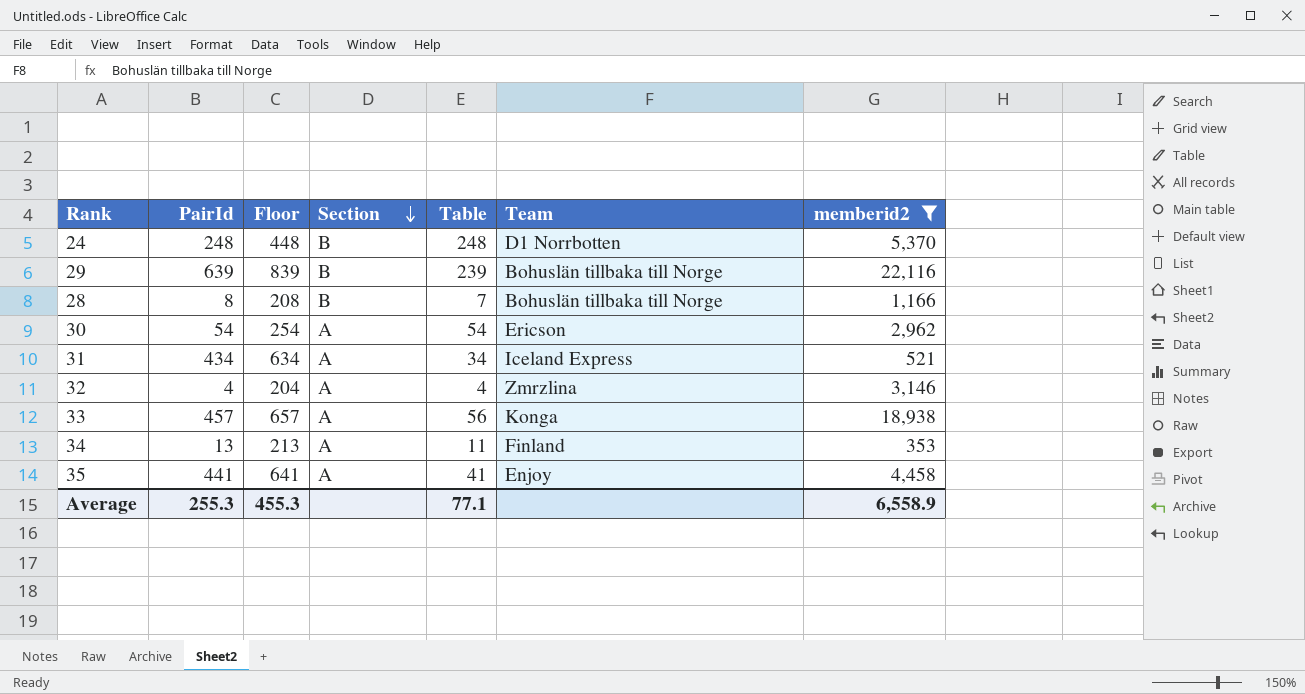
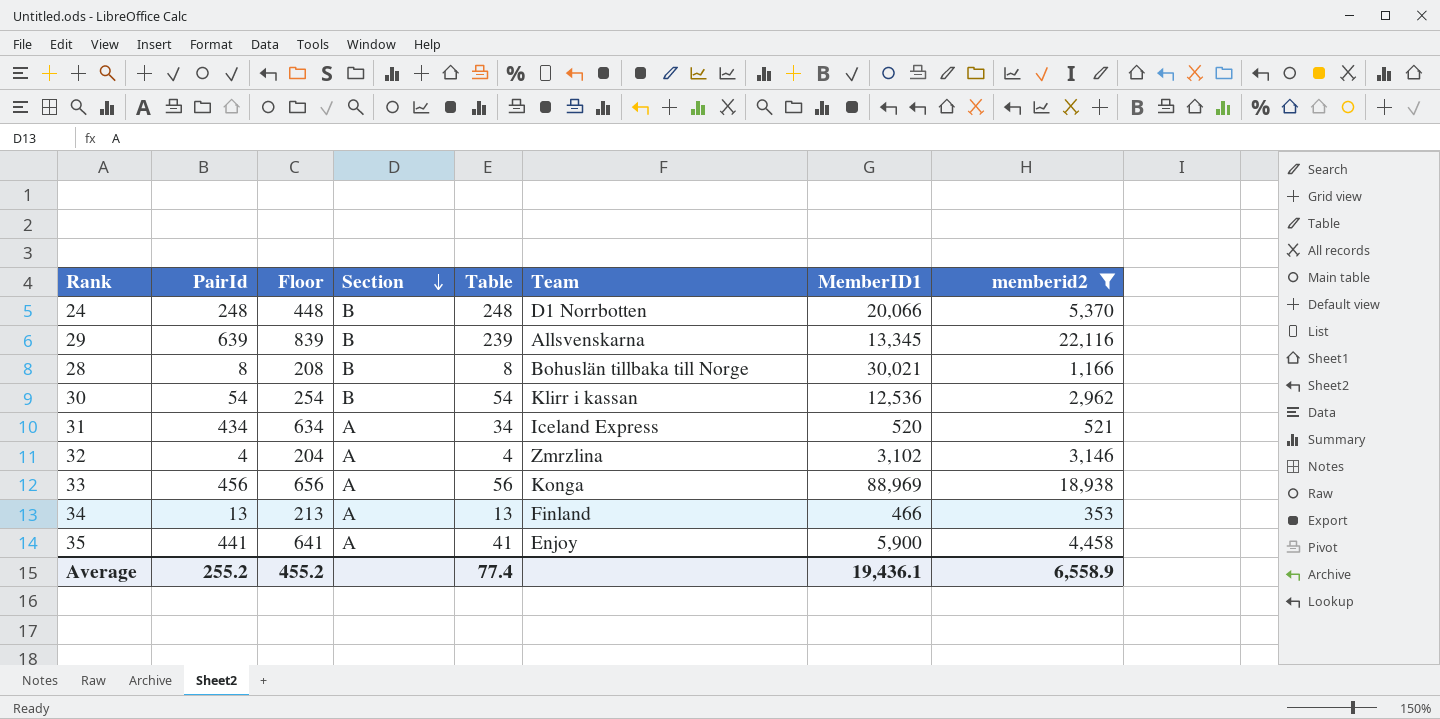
column MemberID1 | position: none -> 7
29 | Team: Bohuslän tillbaka till Norge -> Allsvenskarna
28 | Table: 7 -> 8
30 | Section: A -> B
30 | Team: Ericson -> Klirr i kassan
33 | PairId: 457 -> 456
33 | Floor: 657 -> 656
34 | Table: 11 -> 13
Average | PairId: 255.3 -> 255.2
Average | Floor: 455.3 -> 455.2
Average | Table: 77.1 -> 77.4

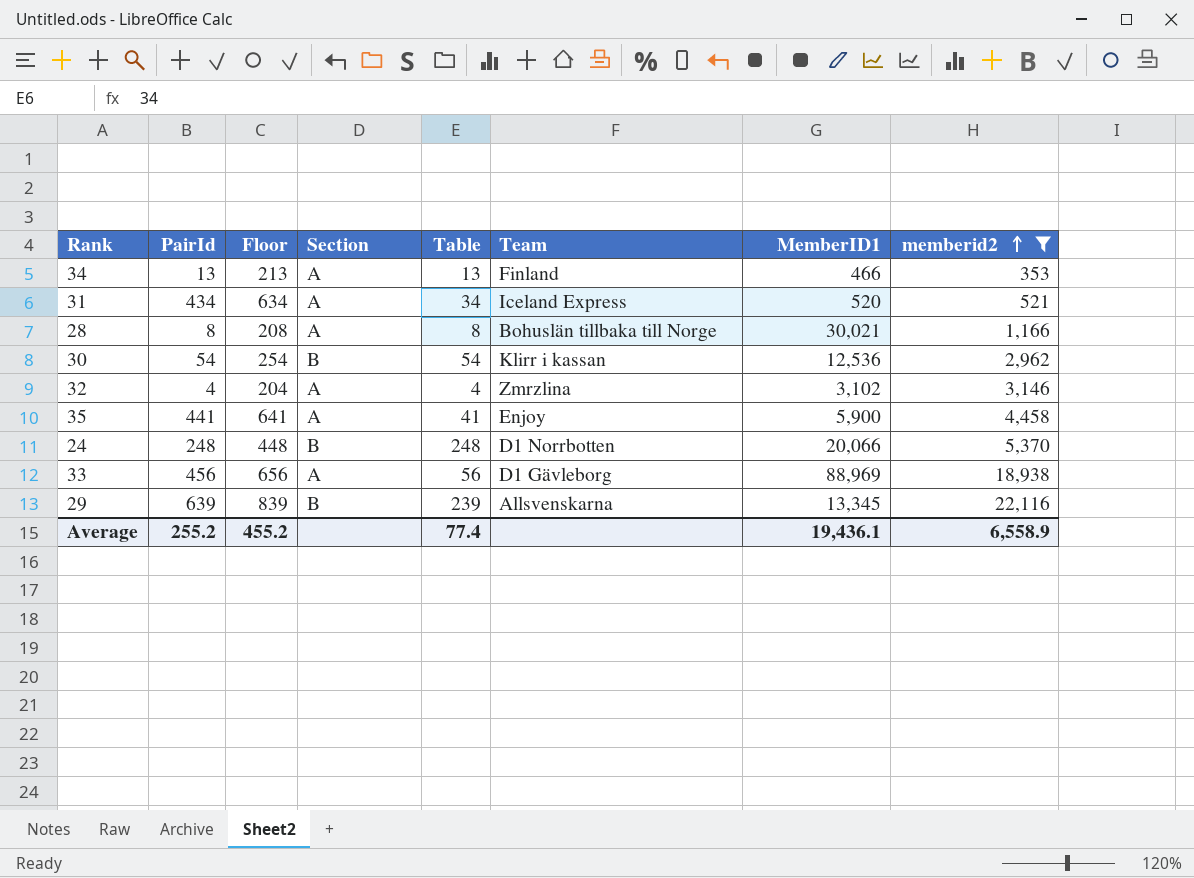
row order: Section descending -> memberid2 ascending
28 | Section: B -> A
33 | Team: Konga -> D1 Gävleborg

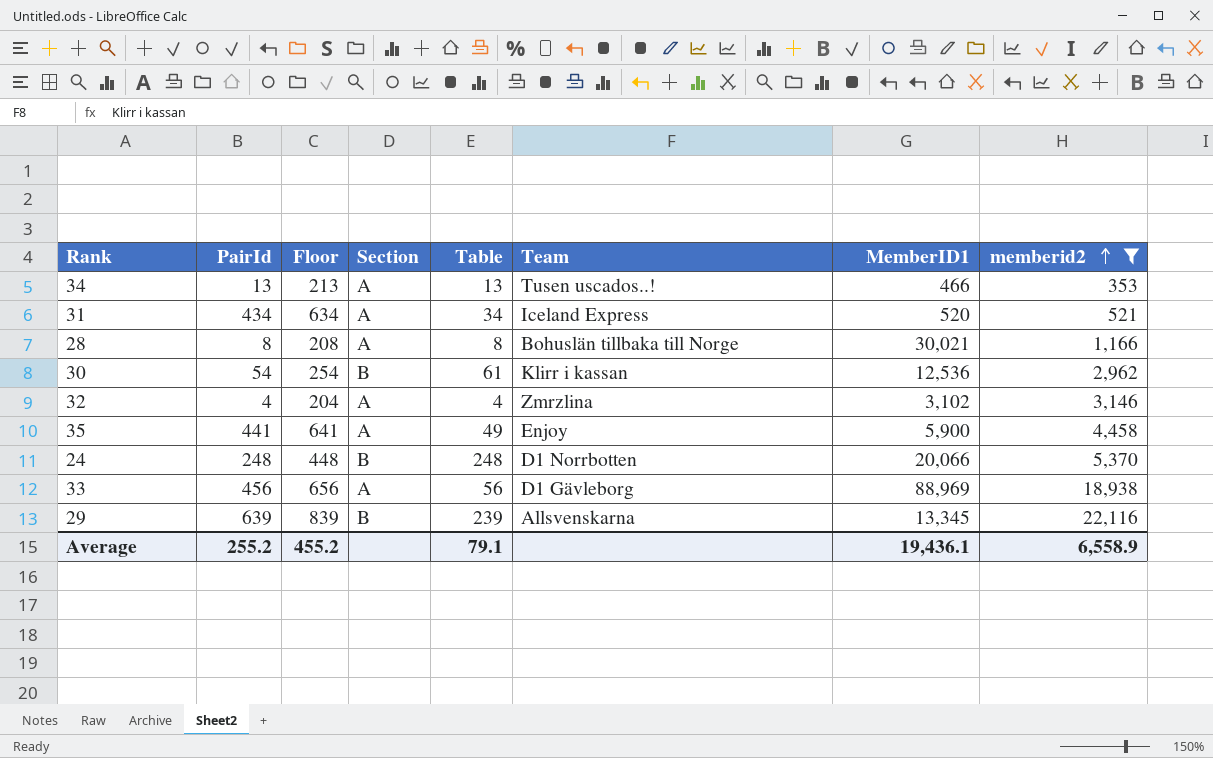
34 | Team: Finland -> Tusen uscados..!
30 | Table: 54 -> 61
35 | Table: 41 -> 49
Average | Table: 77.4 -> 79.1

